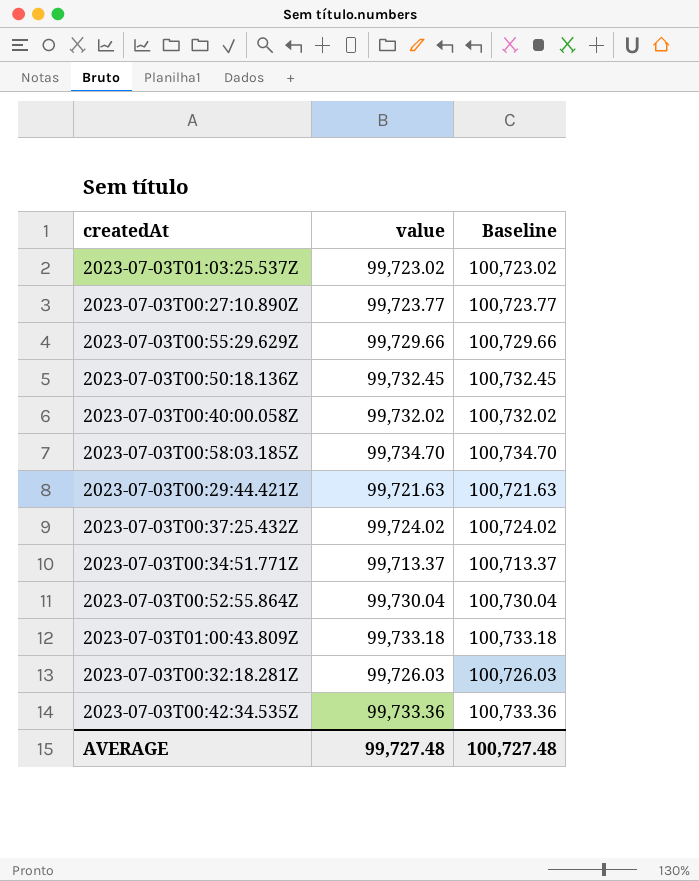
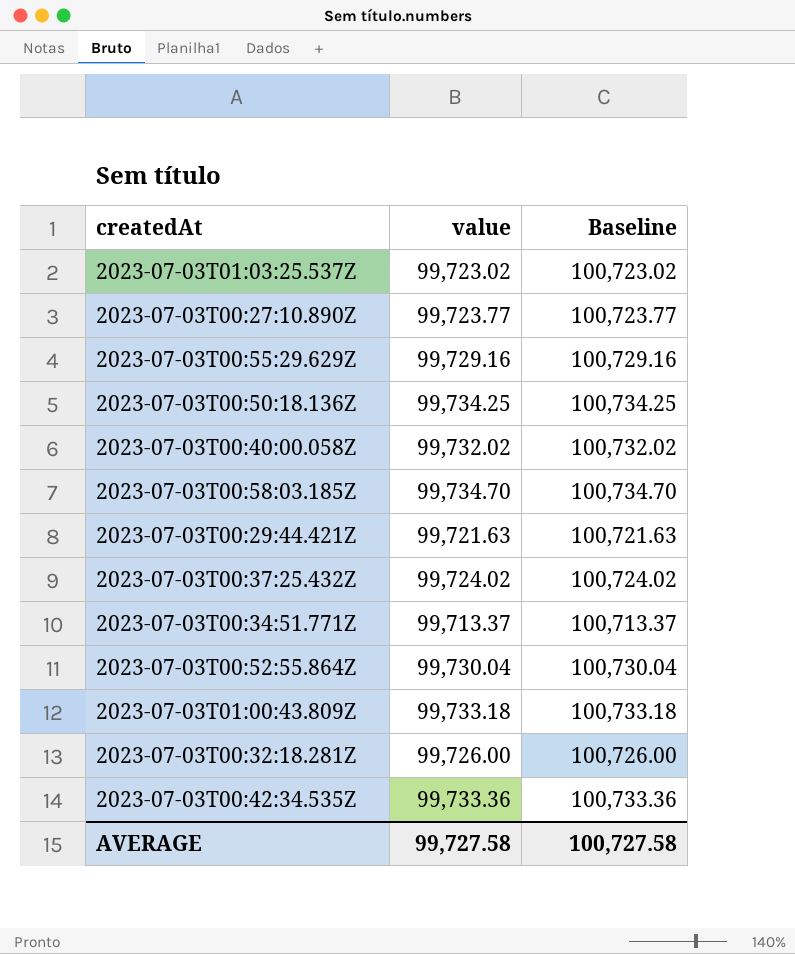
2023-07-03T00:55:29.629Z | value: 99,729.66 -> 99,729.16
2023-07-03T00:55:29.629Z | Baseline: 100,729.66 -> 100,729.16
2023-07-03T00:50:18.136Z | value: 99,732.45 -> 99,734.25
2023-07-03T00:50:18.136Z | Baseline: 100,732.45 -> 100,734.25
2023-07-03T00:32:18.281Z | value: 99,726.03 -> 99,726.00
2023-07-03T00:32:18.281Z | Baseline: 100,726.03 -> 100,726.00
AVERAGE | value: 99,727.48 -> 99,727.58
AVERAGE | Baseline: 100,727.48 -> 100,727.58

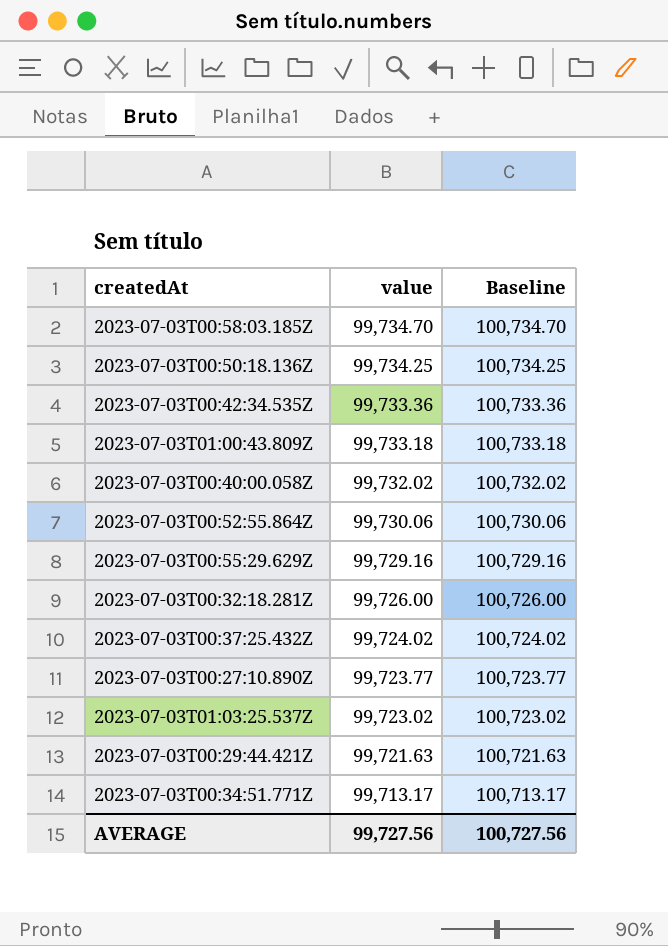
row order: none -> value descending
2023-07-03T00:52:55.864Z | value: 99,730.04 -> 99,730.06
2023-07-03T00:52:55.864Z | Baseline: 100,730.04 -> 100,730.06
2023-07-03T00:34:51.771Z | value: 99,713.37 -> 99,713.17
2023-07-03T00:34:51.771Z | Baseline: 100,713.37 -> 100,713.17
AVERAGE | value: 99,727.58 -> 99,727.56
AVERAGE | Baseline: 100,727.58 -> 100,727.56

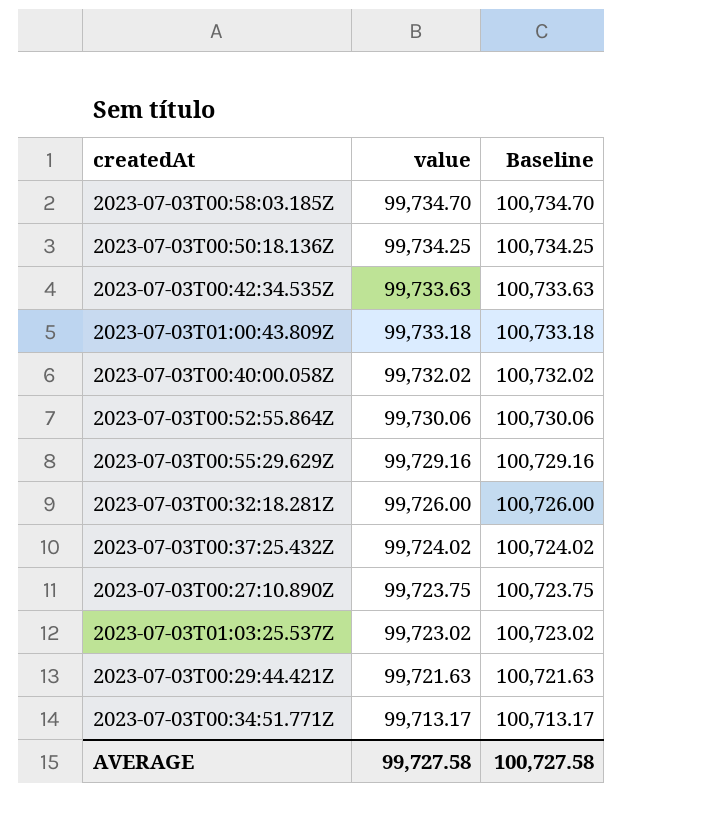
2023-07-03T00:42:34.535Z | value: 99,733.36 -> 99,733.63
2023-07-03T00:42:34.535Z | Baseline: 100,733.36 -> 100,733.63
2023-07-03T00:27:10.890Z | value: 99,723.77 -> 99,723.75
2023-07-03T00:27:10.890Z | Baseline: 100,723.77 -> 100,723.75
AVERAGE | value: 99,727.56 -> 99,727.58
AVERAGE | Baseline: 100,727.56 -> 100,727.58

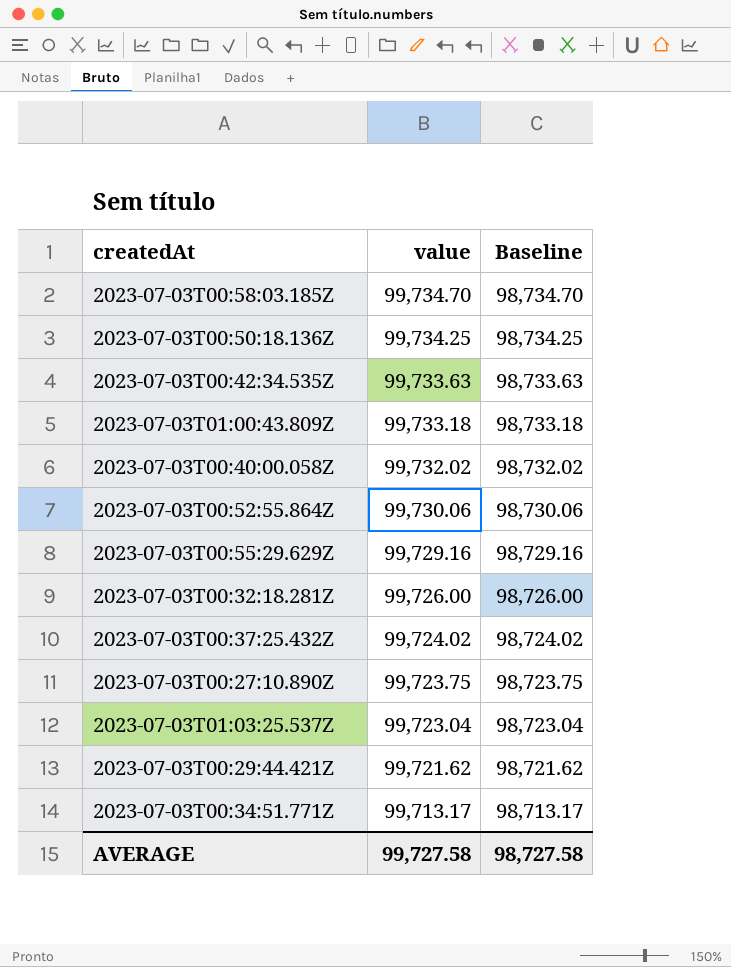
column Baseline | formula: [value] + 1000 -> [value] - 1000
2023-07-03T01:03:25.537Z | value: 99,723.02 -> 99,723.04
2023-07-03T00:29:44.421Z | value: 99,721.63 -> 99,721.62
AVERAGE | Baseline: 100,727.58 -> 98,727.58

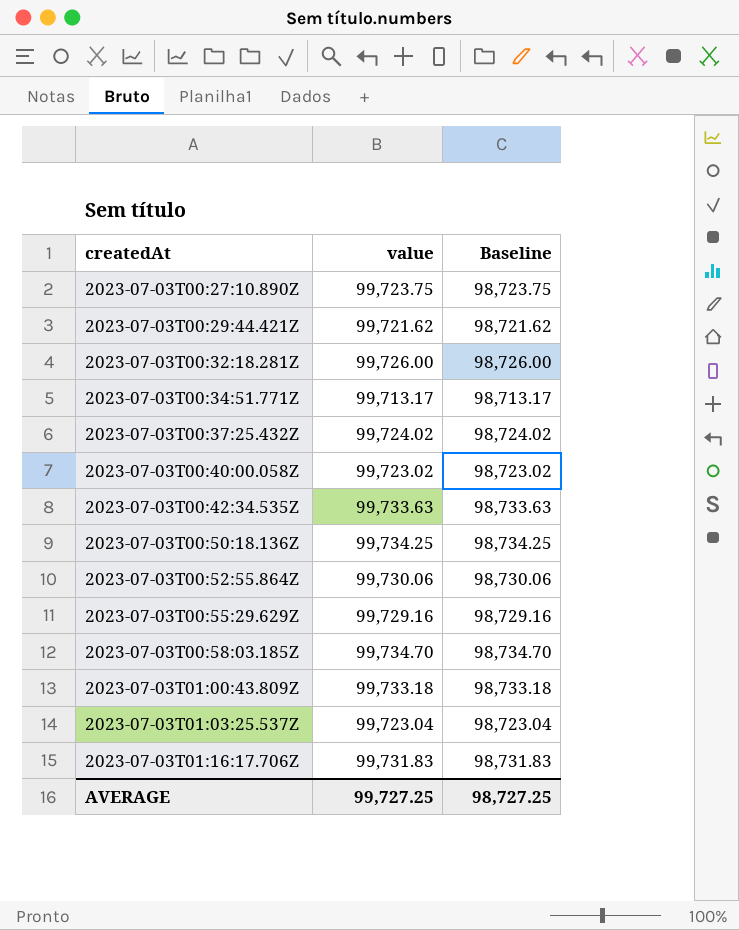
row order: value descending -> createdAt ascending
2023-07-03T00:40:00.058Z | value: 99,732.02 -> 99,723.02
2023-07-03T00:40:00.058Z | Baseline: 98,732.02 -> 98,723.02
row 2023-07-03T01:16:17.706Z: none -> 99,731.83 | 98,731.83
AVERAGE | value: 99,727.58 -> 99,727.25
AVERAGE | Baseline: 98,727.58 -> 98,727.25

